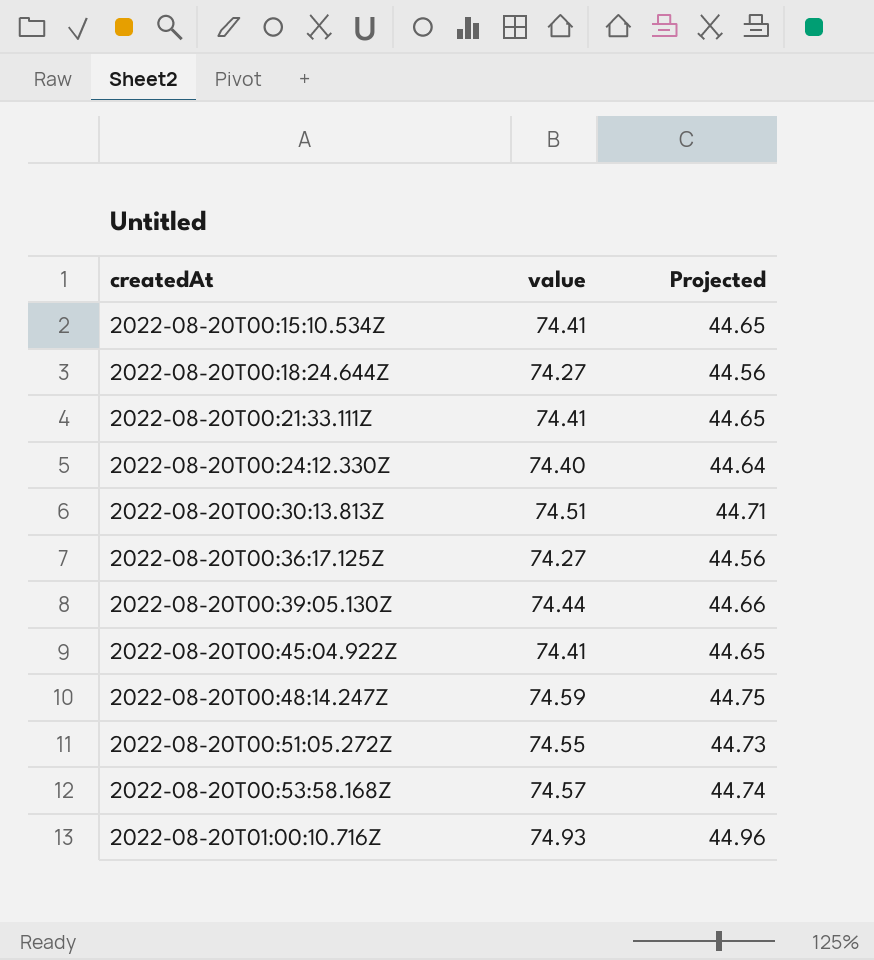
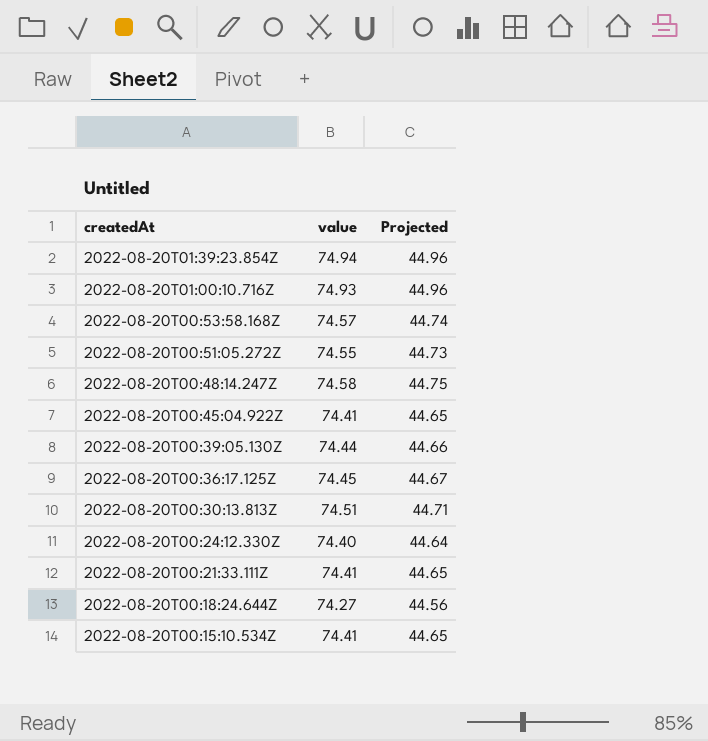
row order: createdAt ascending -> createdAt descending
row 2022-08-20T01:39:23.854Z: none -> 74.94 | 44.96
2022-08-20T00:48:14.247Z | value: 74.59 -> 74.58
2022-08-20T00:36:17.125Z | value: 74.27 -> 74.45
2022-08-20T00:36:17.125Z | Projected: 44.56 -> 44.67

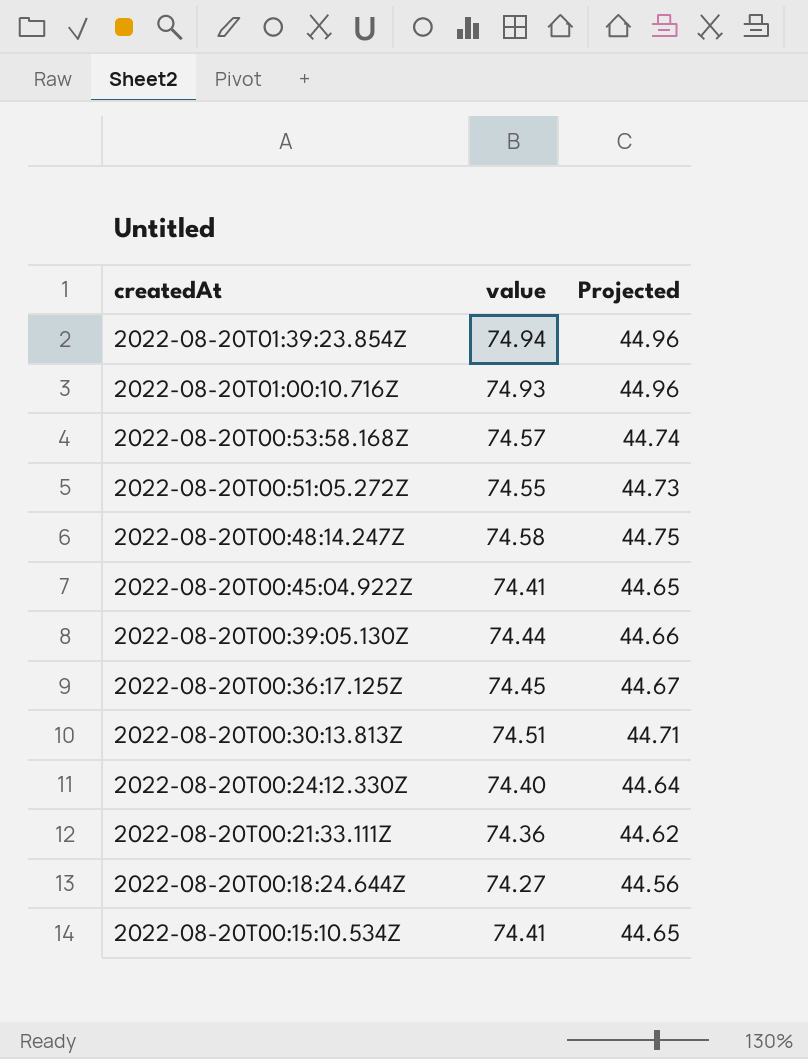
2022-08-20T00:21:33.111Z | value: 74.41 -> 74.36
2022-08-20T00:21:33.111Z | Projected: 44.65 -> 44.62

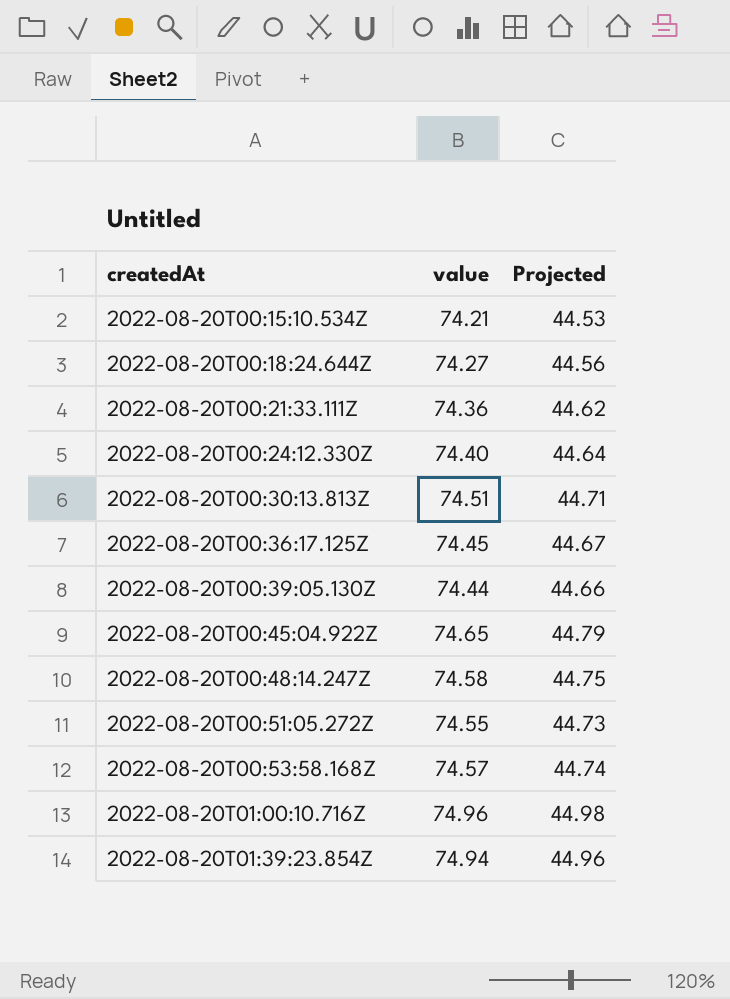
row order: createdAt descending -> createdAt ascending
2022-08-20T00:15:10.534Z | value: 74.41 -> 74.21
2022-08-20T00:15:10.534Z | Projected: 44.65 -> 44.53
2022-08-20T00:45:04.922Z | value: 74.41 -> 74.65
2022-08-20T00:45:04.922Z | Projected: 44.65 -> 44.79
2022-08-20T01:00:10.716Z | value: 74.93 -> 74.96
2022-08-20T01:00:10.716Z | Projected: 44.96 -> 44.98

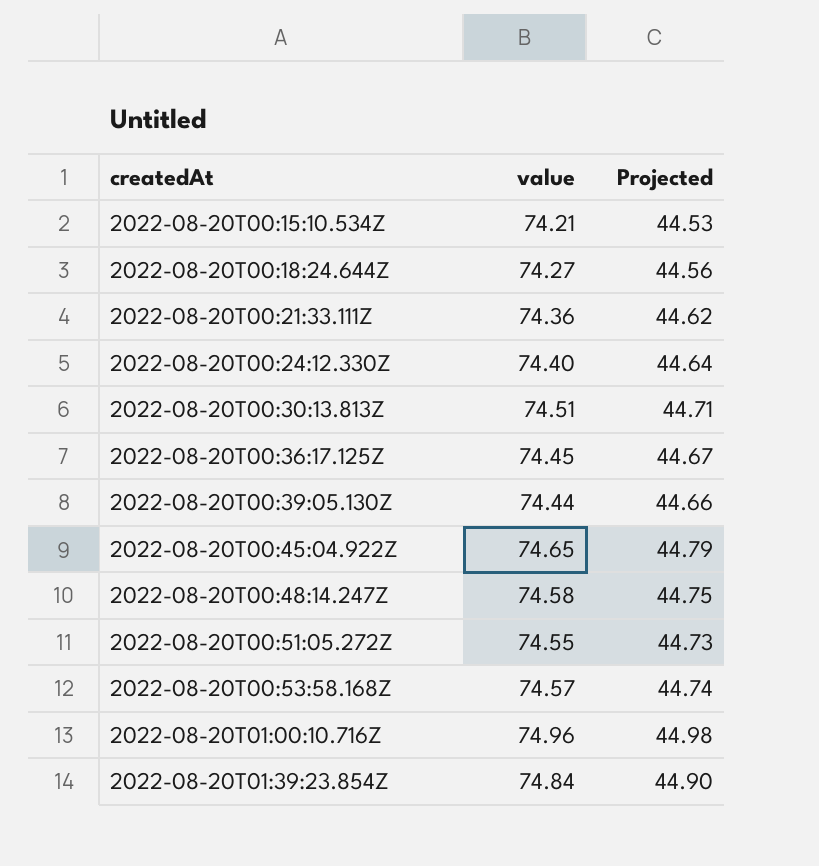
2022-08-20T01:39:23.854Z | value: 74.94 -> 74.84
2022-08-20T01:39:23.854Z | Projected: 44.96 -> 44.90

